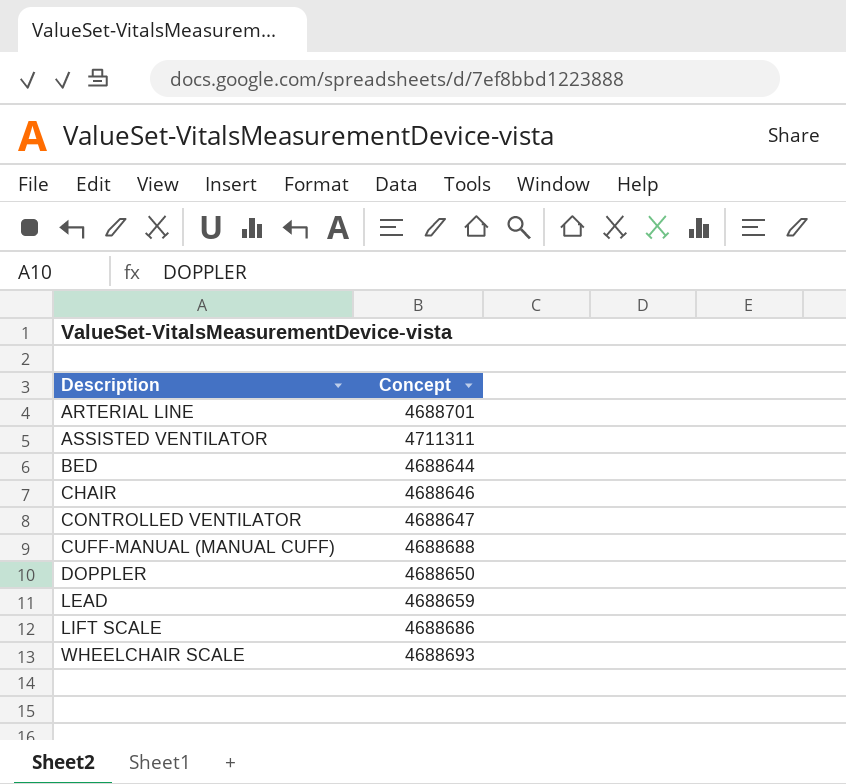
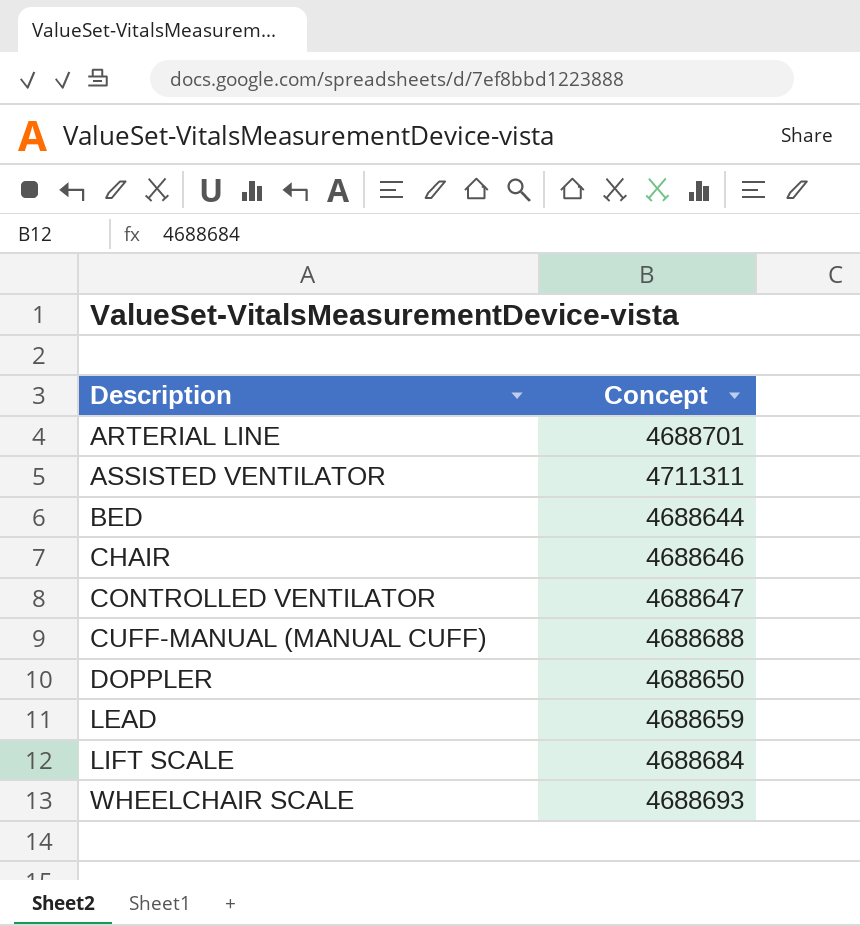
LIFT SCALE | Concept: 4688686 -> 4688684

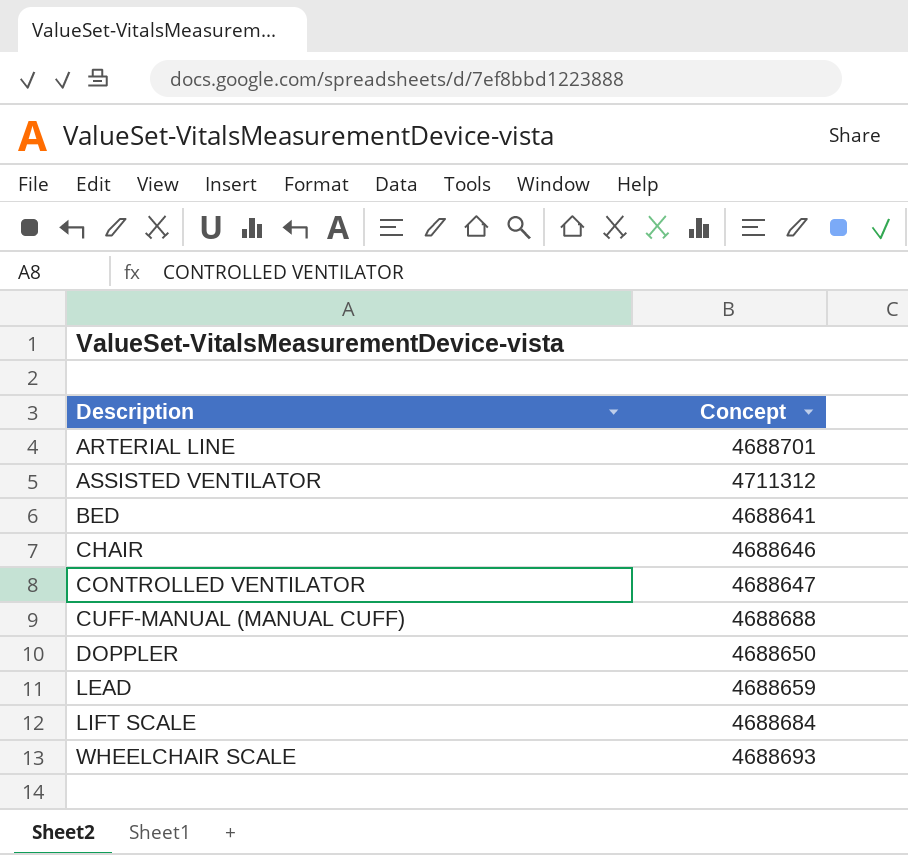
ASSISTED VENTILATOR | Concept: 4711311 -> 4711312
BED | Concept: 4688644 -> 4688641

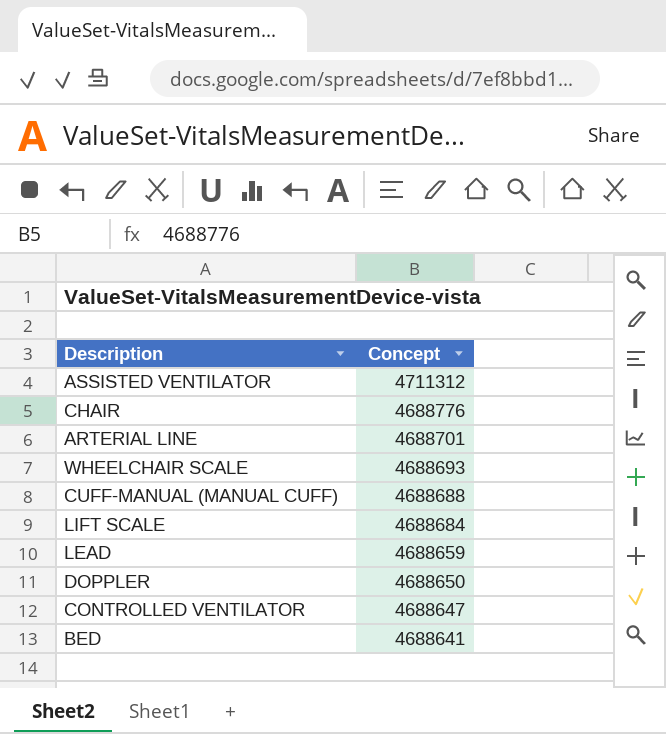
row order: Description ascending -> Concept descending
CHAIR | Concept: 4688646 -> 4688776

